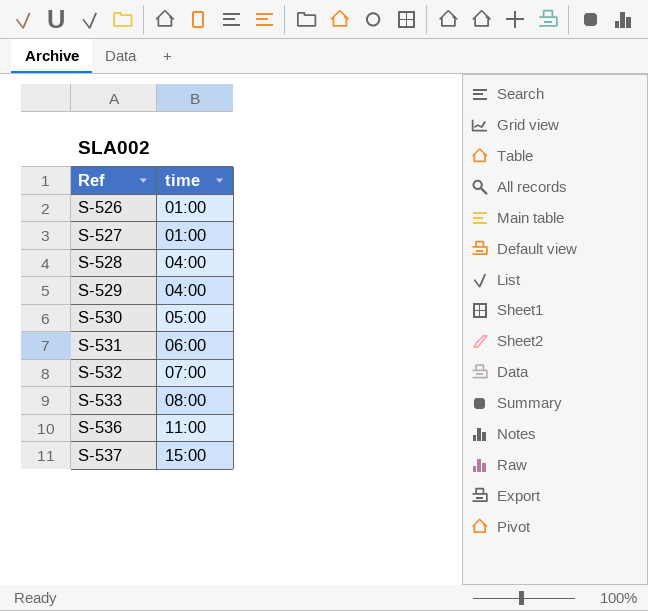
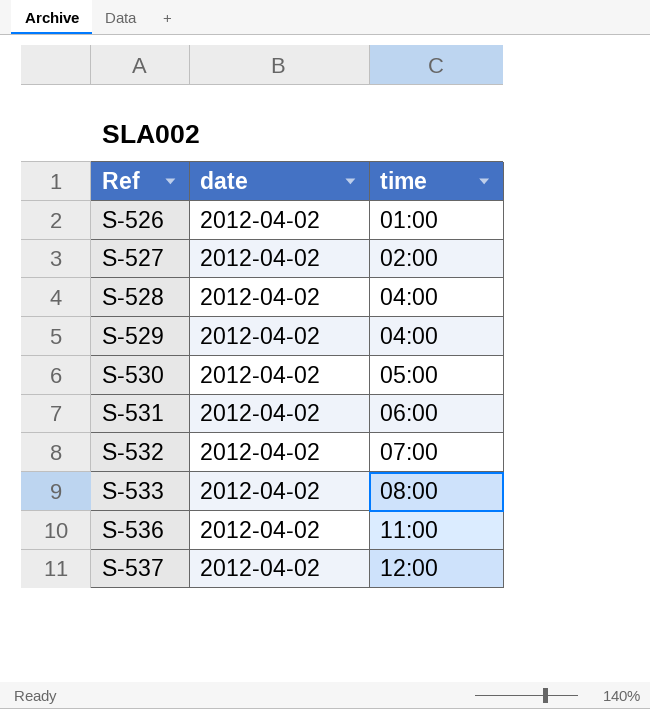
column date | position: none -> 2
S-527 | time: 01:00 -> 02:00
S-537 | time: 15:00 -> 12:00

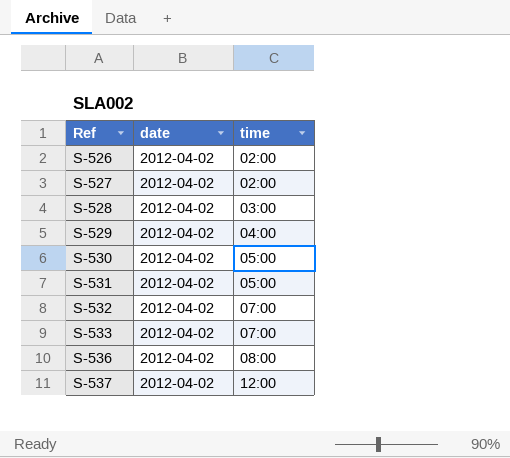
S-526 | time: 01:00 -> 02:00
S-528 | time: 04:00 -> 03:00
S-531 | time: 06:00 -> 05:00
S-533 | time: 08:00 -> 07:00
S-536 | time: 11:00 -> 08:00

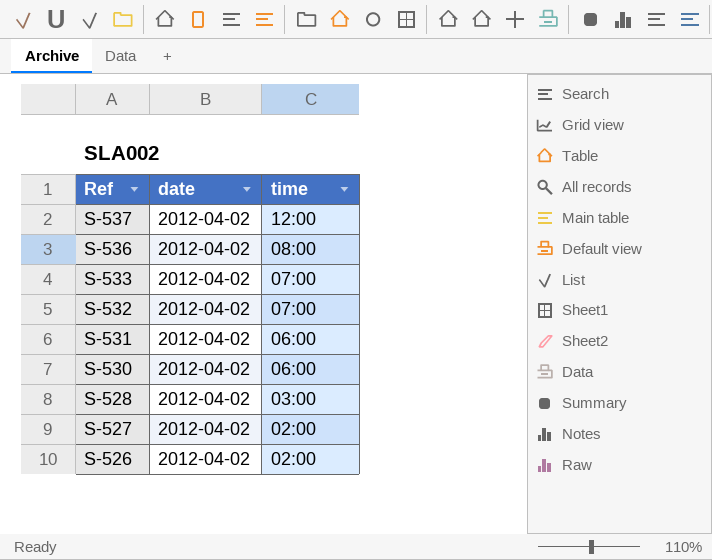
row order: Ref ascending -> Ref descending
row S-529: 2012-04-02 | 04:00 -> none
S-531 | time: 05:00 -> 06:00
S-530 | time: 05:00 -> 06:00

